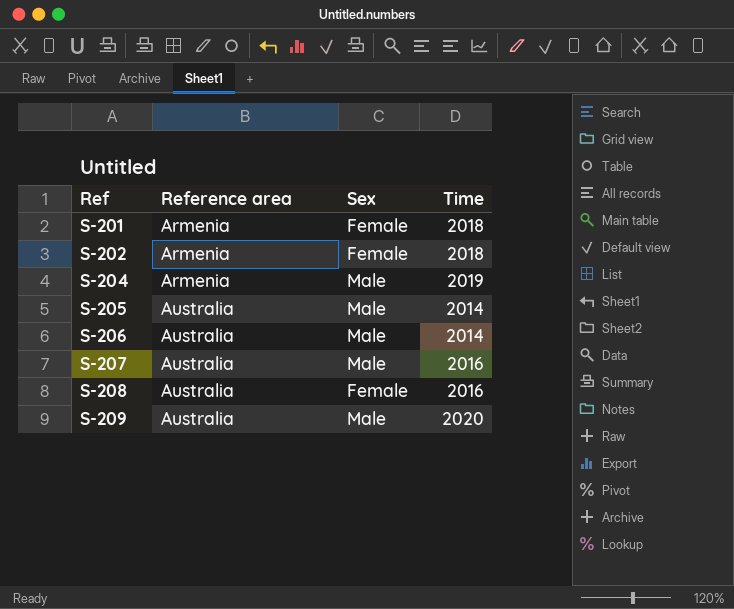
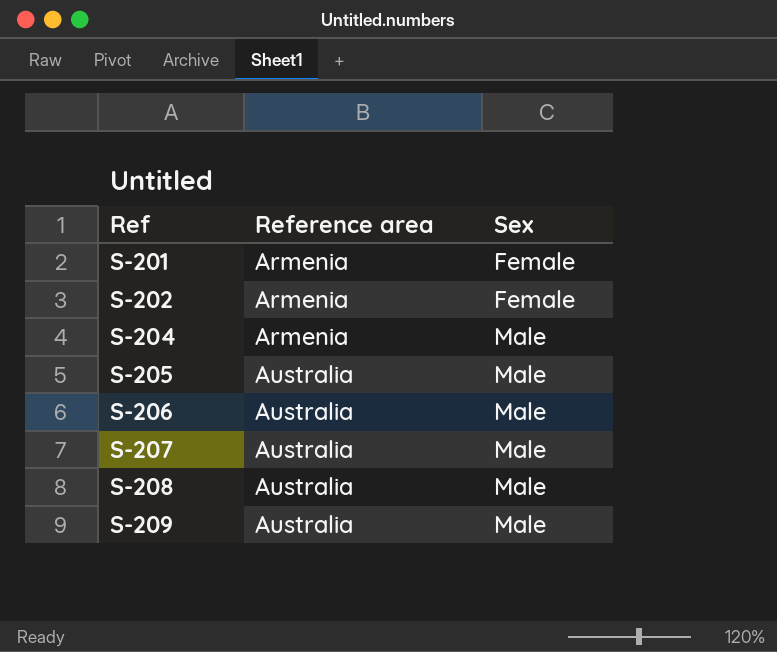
column Time | position: 4 -> none
S-208 | Sex: Female -> Male

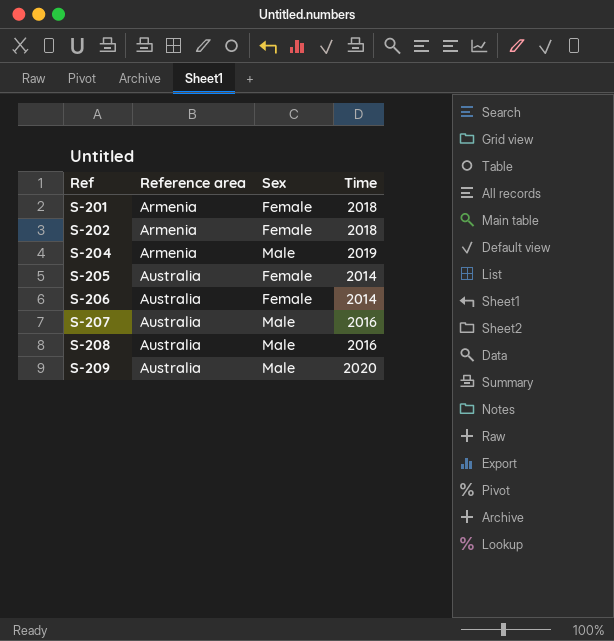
column Time | position: none -> 4
S-205 | Sex: Male -> Female
S-206 | Sex: Male -> Female

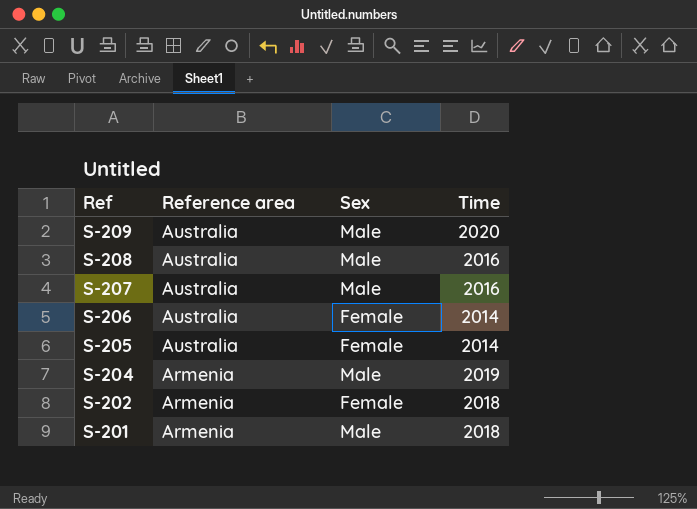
row order: Ref ascending -> Ref descending
S-201 | Sex: Female -> Male

